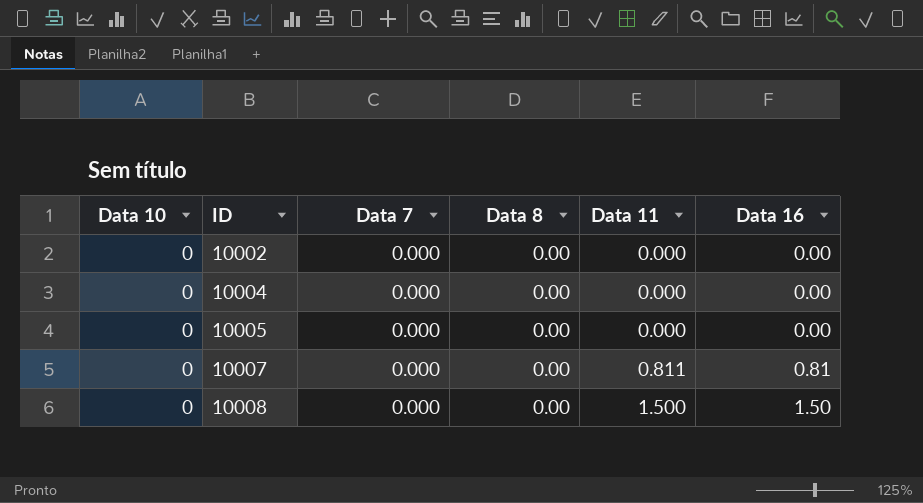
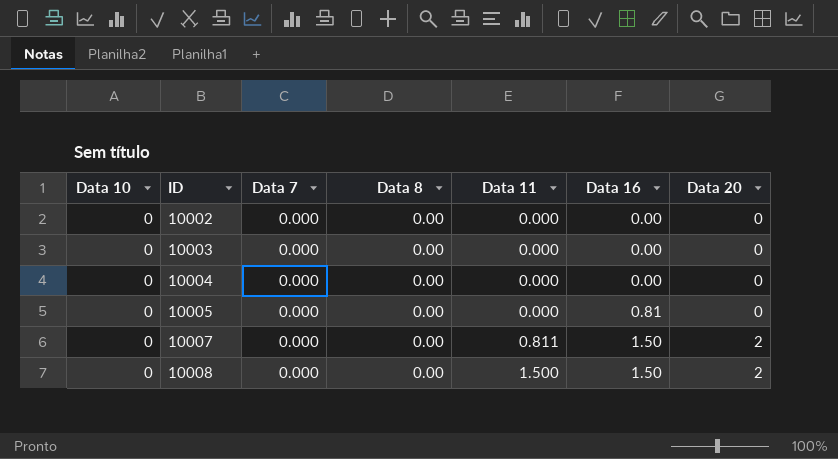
column Data 20 | position: none -> 7
row 10003: none -> 0 | 0.000 | 0.00 | 0.000 | 0.00 | 0
10005 | Data 16: 0.00 -> 0.81
10007 | Data 16: 0.81 -> 1.50

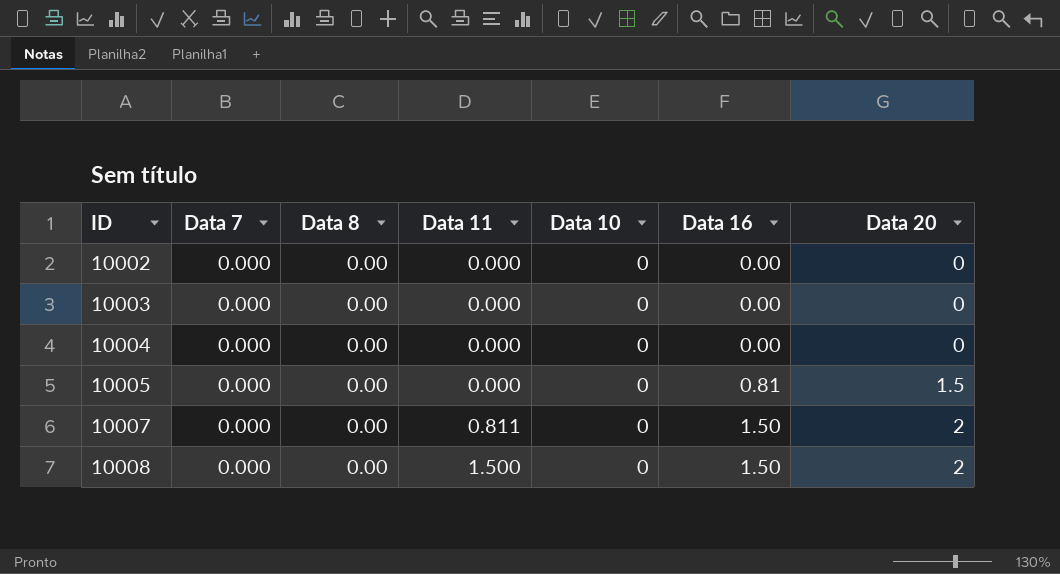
column Data 10 | position: 1 -> 5
10005 | Data 20: 0 -> 1.5

